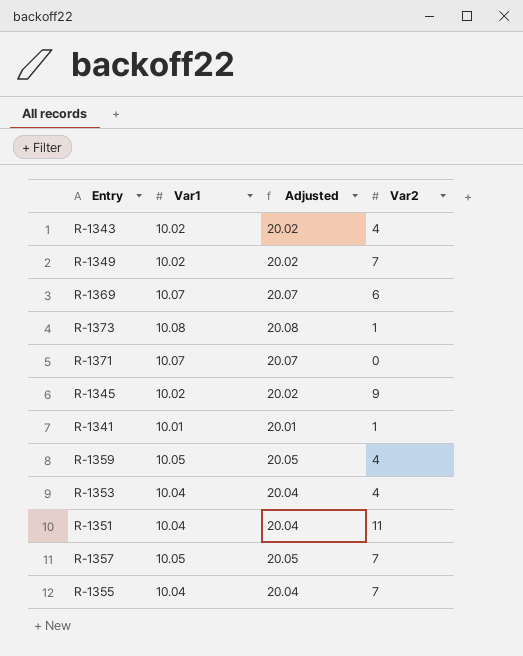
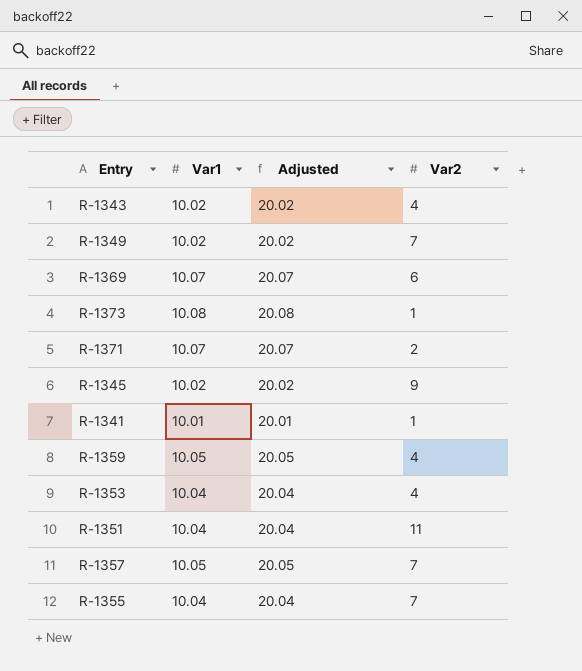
R-1371 | Var2: 0 -> 2

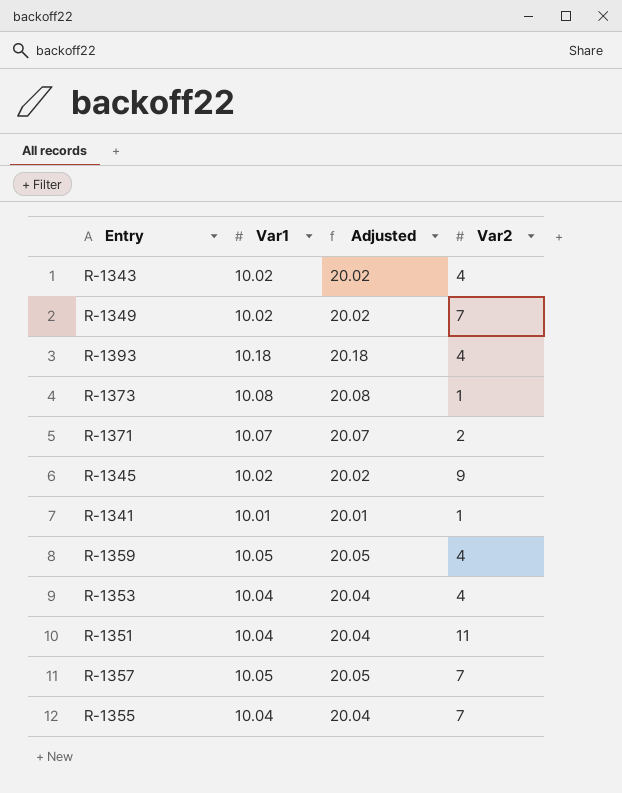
row R-1369: 10.07 | 20.07 | 6 -> none
row R-1393: none -> 10.18 | 20.18 | 4

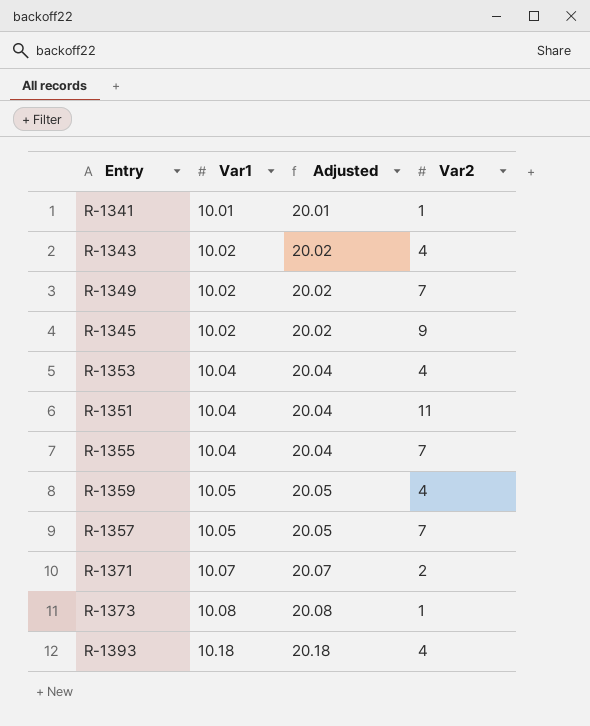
row order: none -> Var1 ascending

